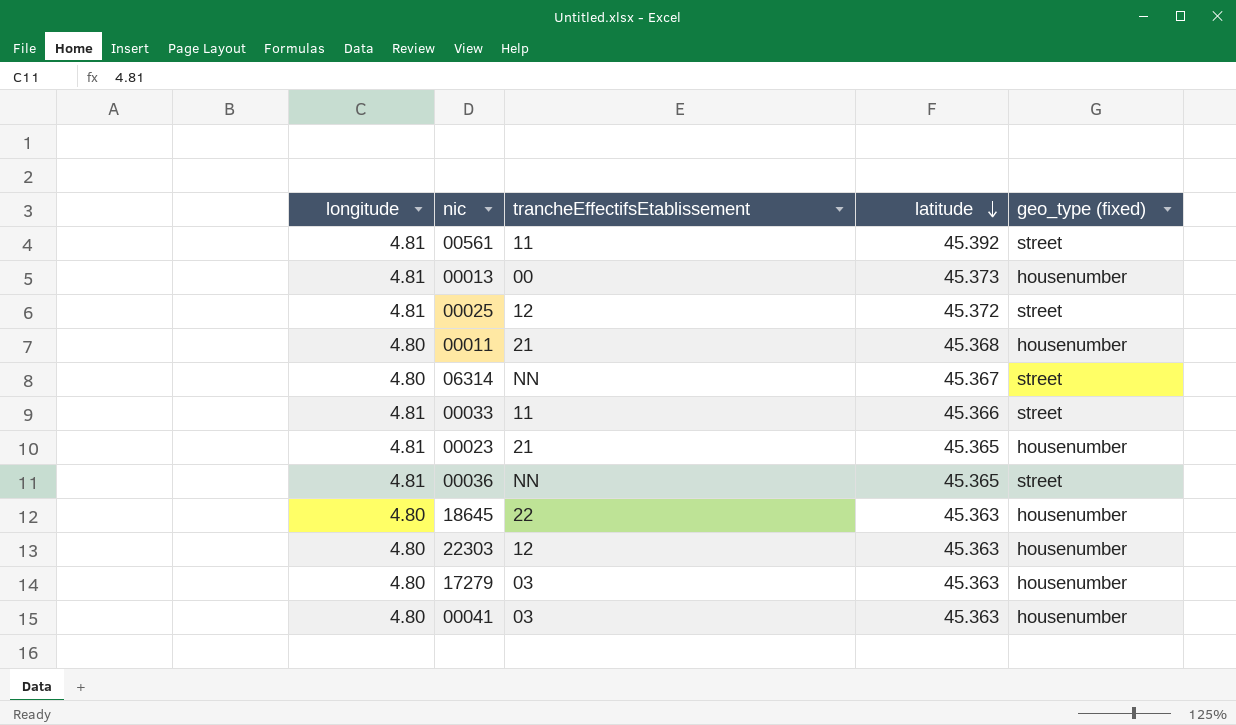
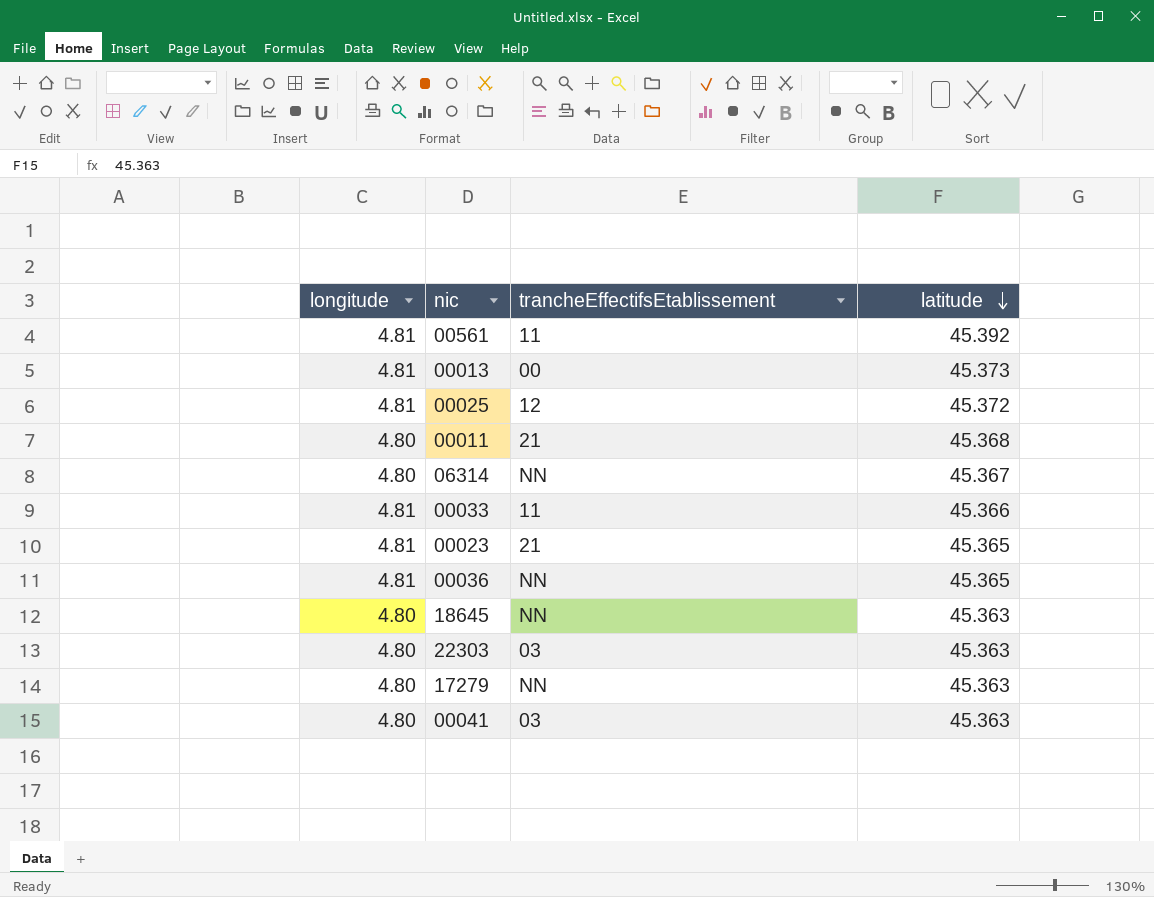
column geo_type (fixed) | position: 5 -> none
18645 | trancheEffectifsEtablissement: 22 -> NN
22303 | trancheEffectifsEtablissement: 12 -> 03
17279 | trancheEffectifsEtablissement: 03 -> NN

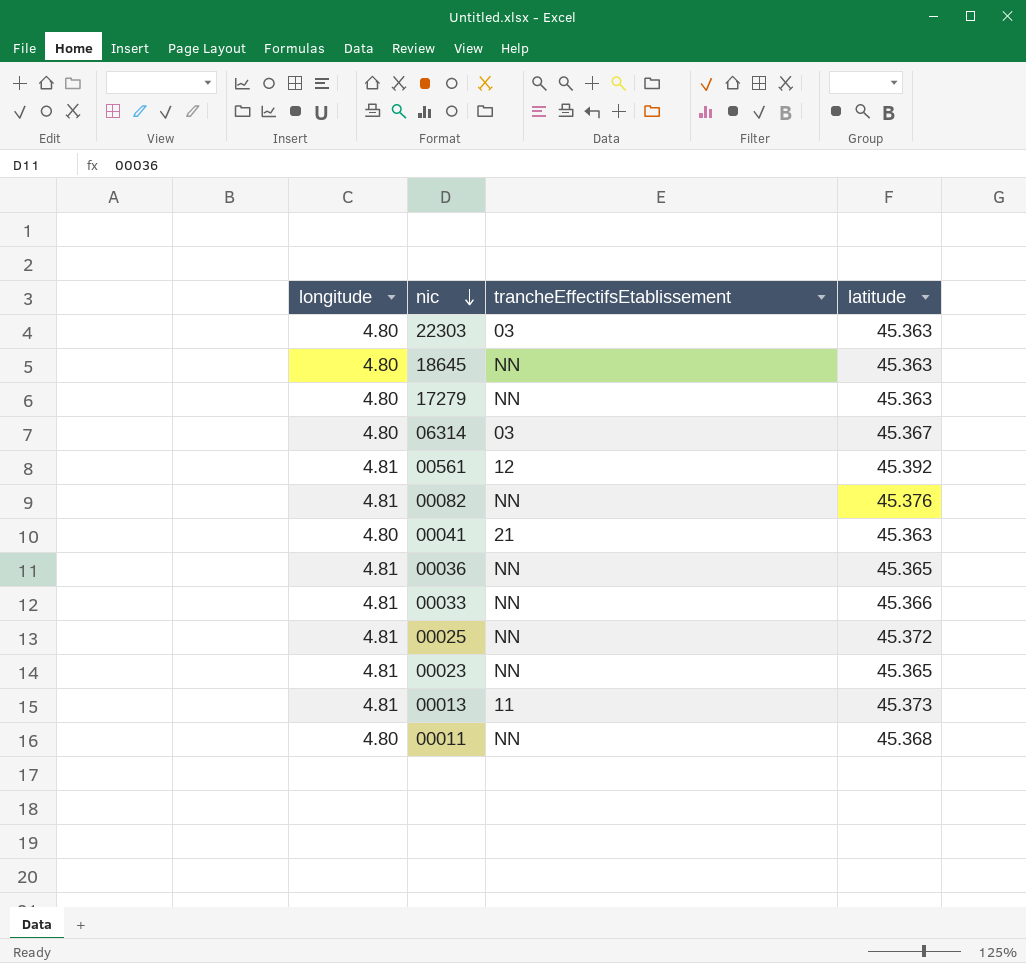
row order: latitude descending -> nic descending
06314 | trancheEffectifsEtablissement: NN -> 03
00561 | trancheEffectifsEtablissement: 11 -> 12
row 00082: none -> 4.81 | NN | 45.376
00041 | trancheEffectifsEtablissement: 03 -> 21
00033 | trancheEffectifsEtablissement: 11 -> NN
00025 | trancheEffectifsEtablissement: 12 -> NN
00023 | trancheEffectifsEtablissement: 21 -> NN
00013 | trancheEffectifsEtablissement: 00 -> 11
00011 | trancheEffectifsEtablissement: 21 -> NN

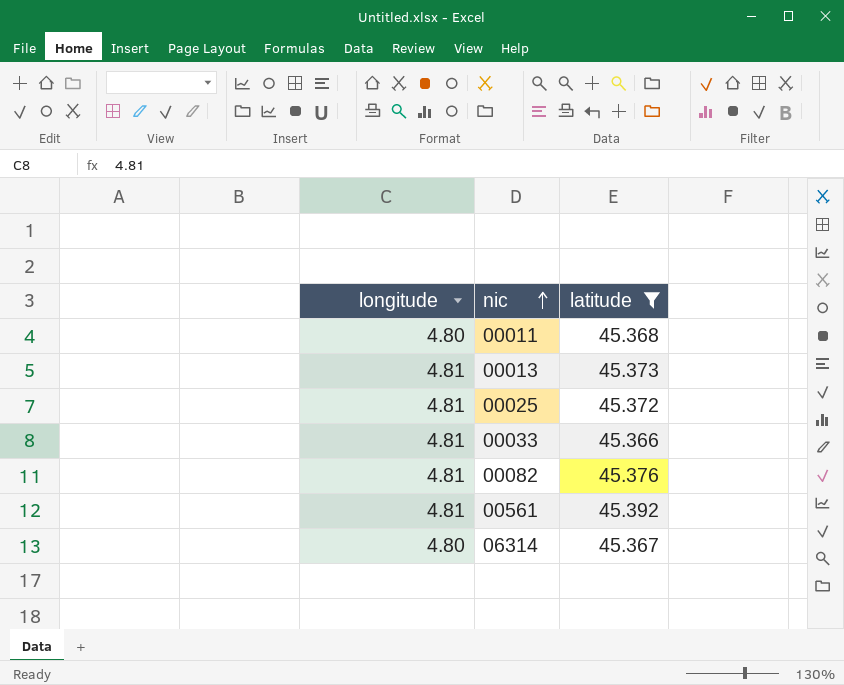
filter: none -> latitude >= 45.366
row order: nic descending -> nic ascending
column trancheEffectifsEtablissement | position: 3 -> none

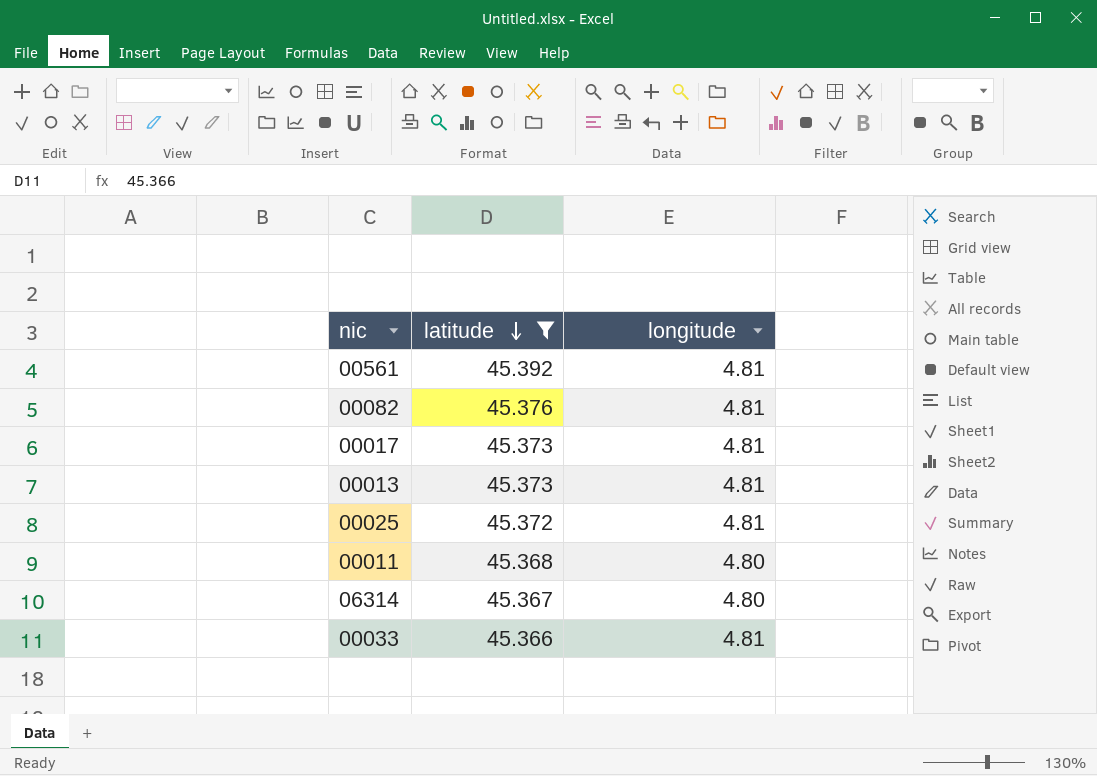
row order: nic ascending -> latitude descending
column longitude | position: 1 -> 3
row 00017: none -> 45.373 | 4.81

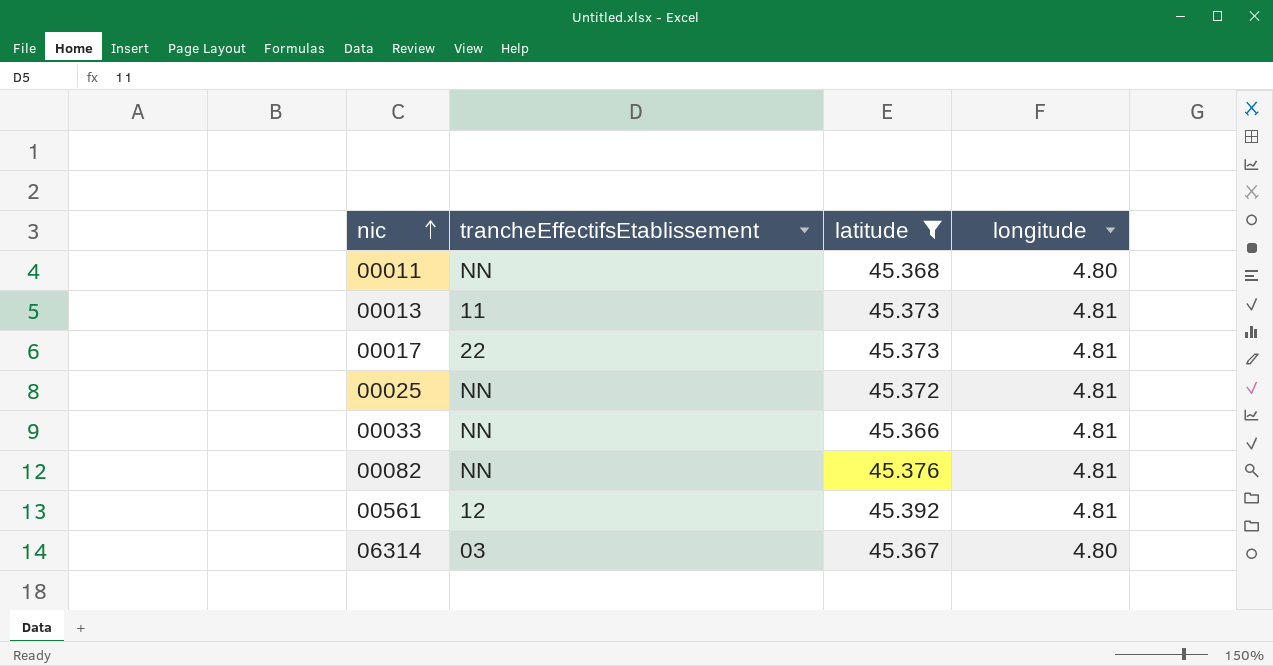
row order: latitude descending -> nic ascending
column trancheEffectifsEtablissement | position: none -> 2

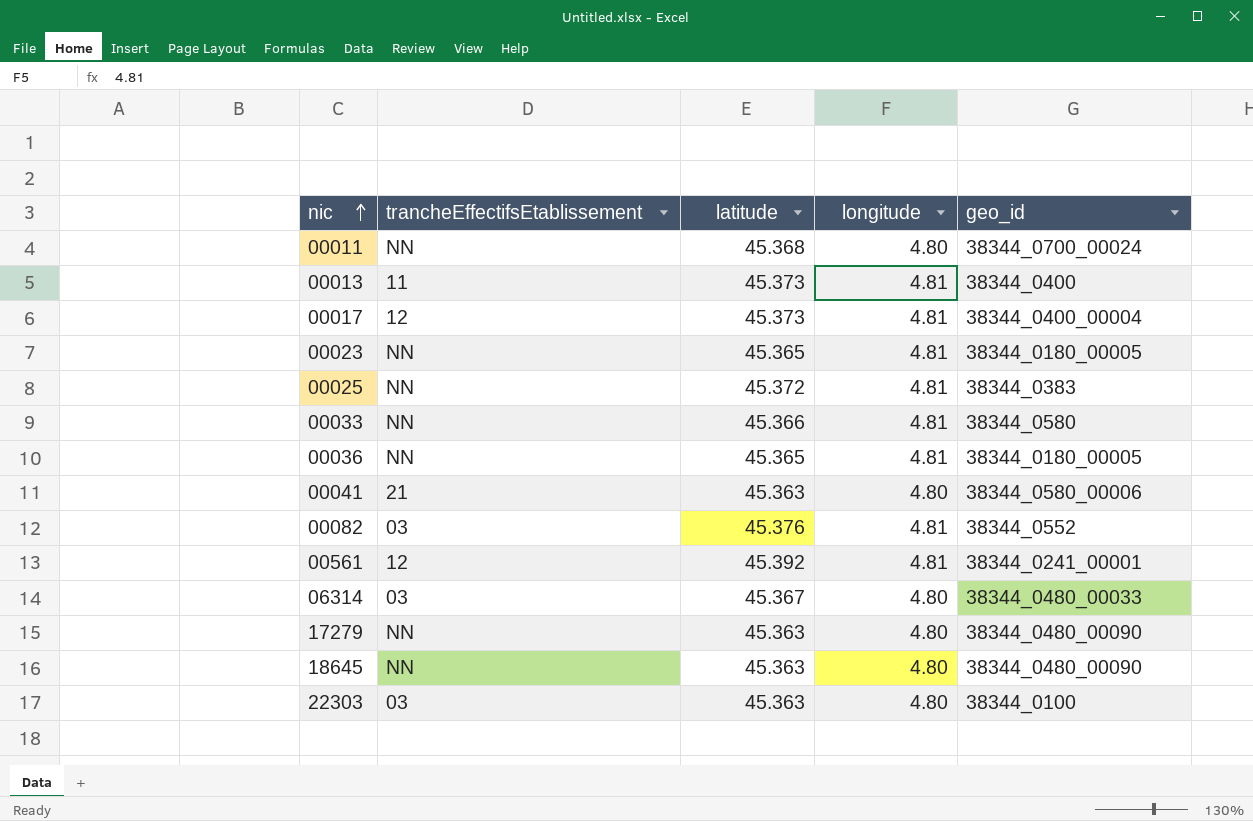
filter: latitude >= 45.366 -> none
column geo_id | position: none -> 5
00017 | trancheEffectifsEtablissement: 22 -> 12
00082 | trancheEffectifsEtablissement: NN -> 03

